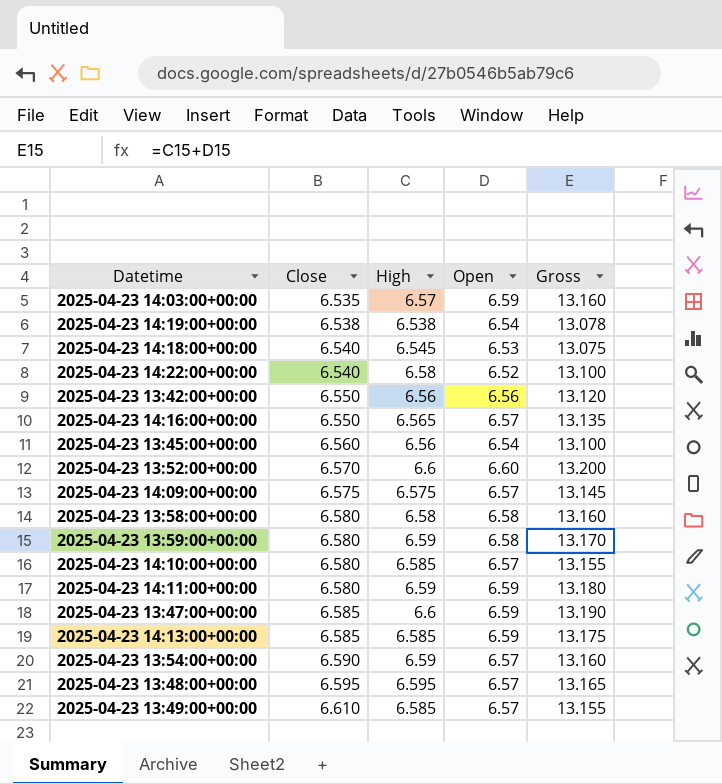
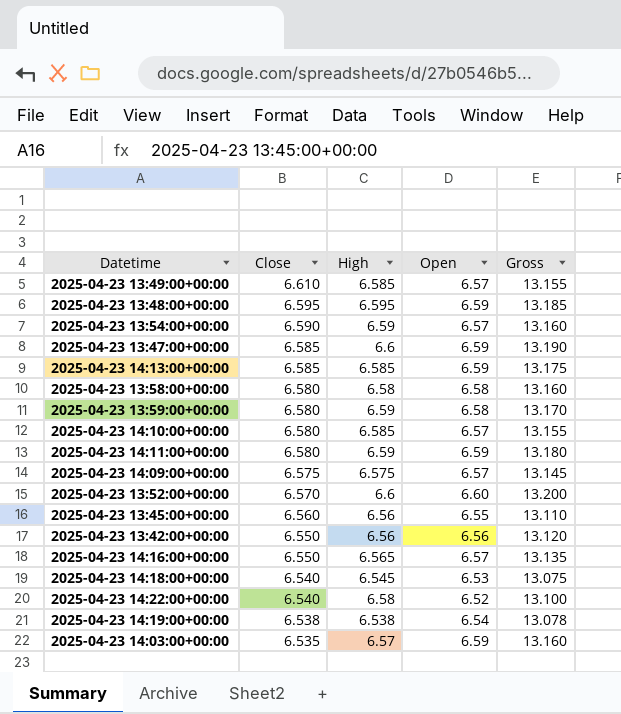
row order: Close ascending -> Close descending
2025-04-23 13:48:00+00:00 | Open: 6.57 -> 6.59
2025-04-23 13:48:00+00:00 | Gross: 13.165 -> 13.185
2025-04-23 13:45:00+00:00 | Open: 6.54 -> 6.55
2025-04-23 13:45:00+00:00 | Gross: 13.100 -> 13.110

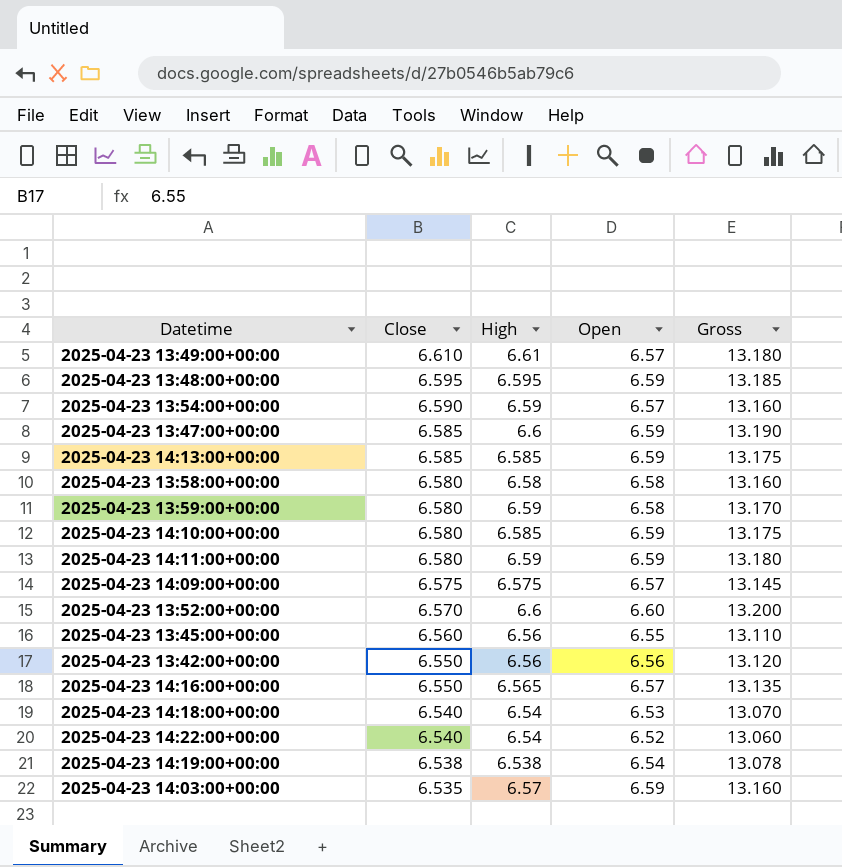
2025-04-23 13:49:00+00:00 | High: 6.585 -> 6.61
2025-04-23 13:49:00+00:00 | Gross: 13.155 -> 13.180
2025-04-23 14:10:00+00:00 | Open: 6.57 -> 6.59
2025-04-23 14:10:00+00:00 | Gross: 13.155 -> 13.175
2025-04-23 14:18:00+00:00 | High: 6.545 -> 6.54
2025-04-23 14:18:00+00:00 | Gross: 13.075 -> 13.070
2025-04-23 14:22:00+00:00 | High: 6.58 -> 6.54
2025-04-23 14:22:00+00:00 | Gross: 13.100 -> 13.060

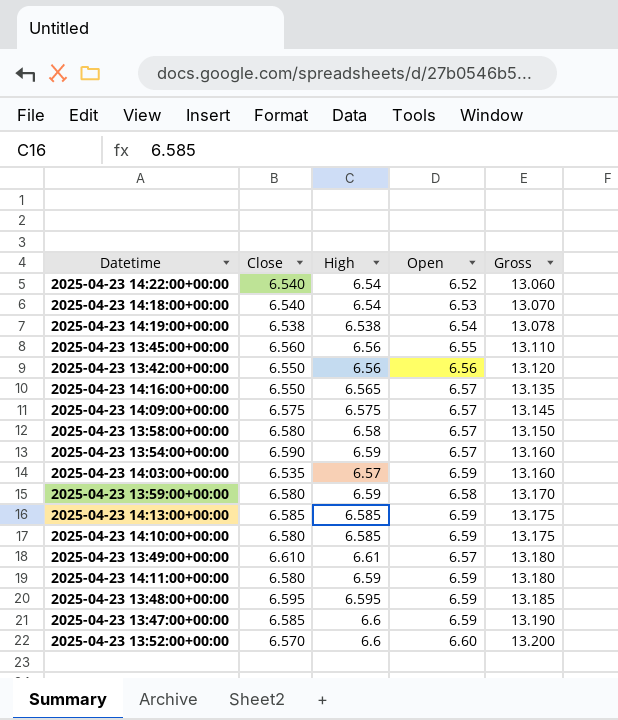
row order: Close descending -> Gross ascending
2025-04-23 13:58:00+00:00 | Open: 6.58 -> 6.57
2025-04-23 13:58:00+00:00 | Gross: 13.160 -> 13.150

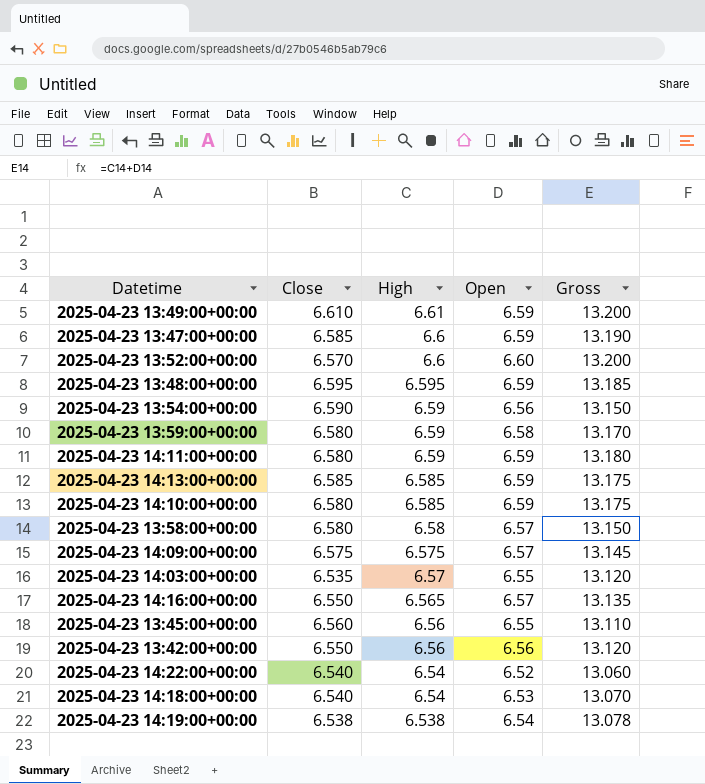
row order: Gross ascending -> High descending
2025-04-23 13:49:00+00:00 | Open: 6.57 -> 6.59
2025-04-23 13:49:00+00:00 | Gross: 13.180 -> 13.200
2025-04-23 13:54:00+00:00 | Open: 6.57 -> 6.56
2025-04-23 13:54:00+00:00 | Gross: 13.160 -> 13.150
2025-04-23 14:03:00+00:00 | Open: 6.59 -> 6.55
2025-04-23 14:03:00+00:00 | Gross: 13.160 -> 13.120

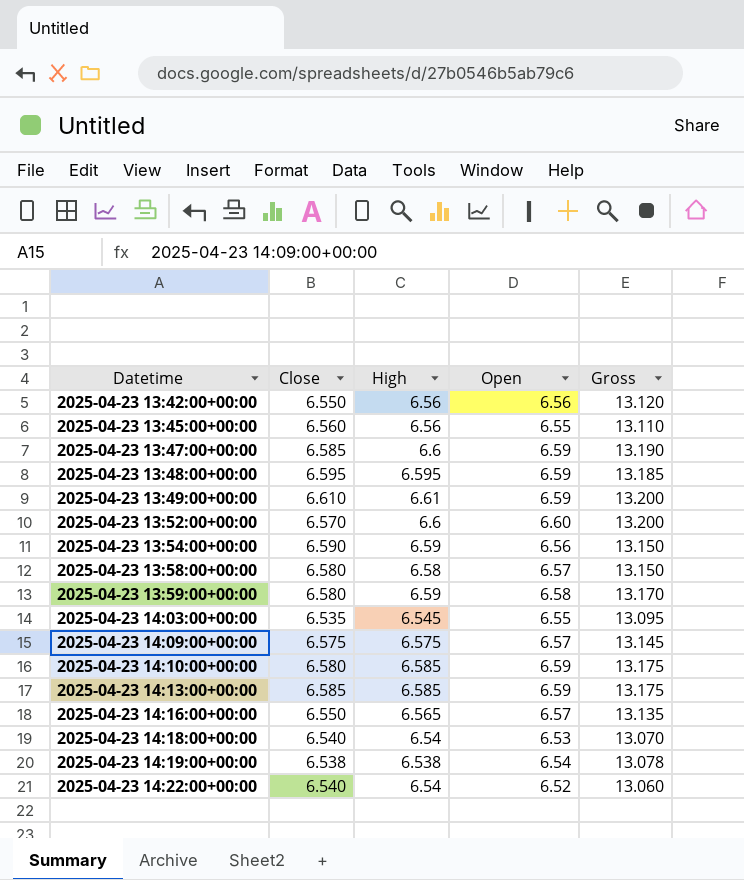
row order: High descending -> Datetime ascending
row 2025-04-23 14:11:00+00:00: 6.580 | 6.59 | 6.59 | 13.180 -> none
2025-04-23 14:03:00+00:00 | High: 6.57 -> 6.545
2025-04-23 14:03:00+00:00 | Gross: 13.120 -> 13.095

